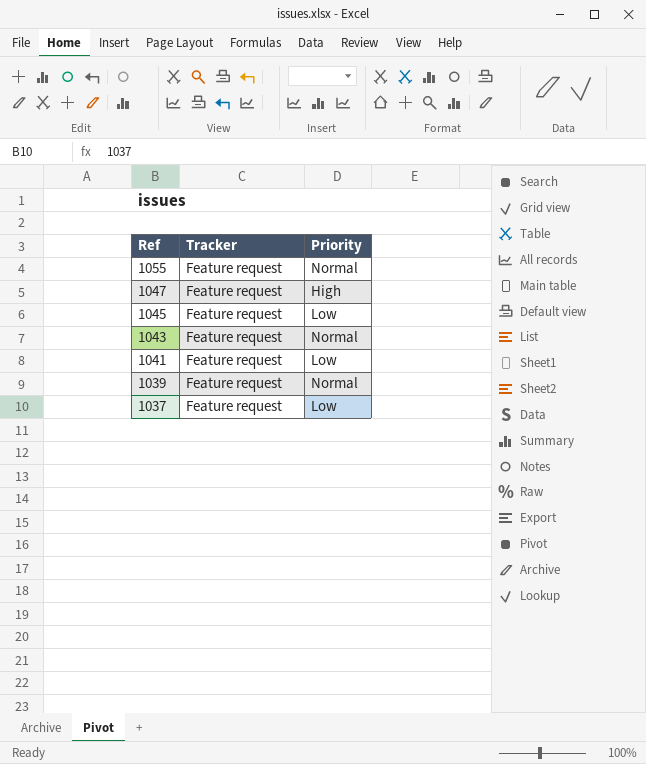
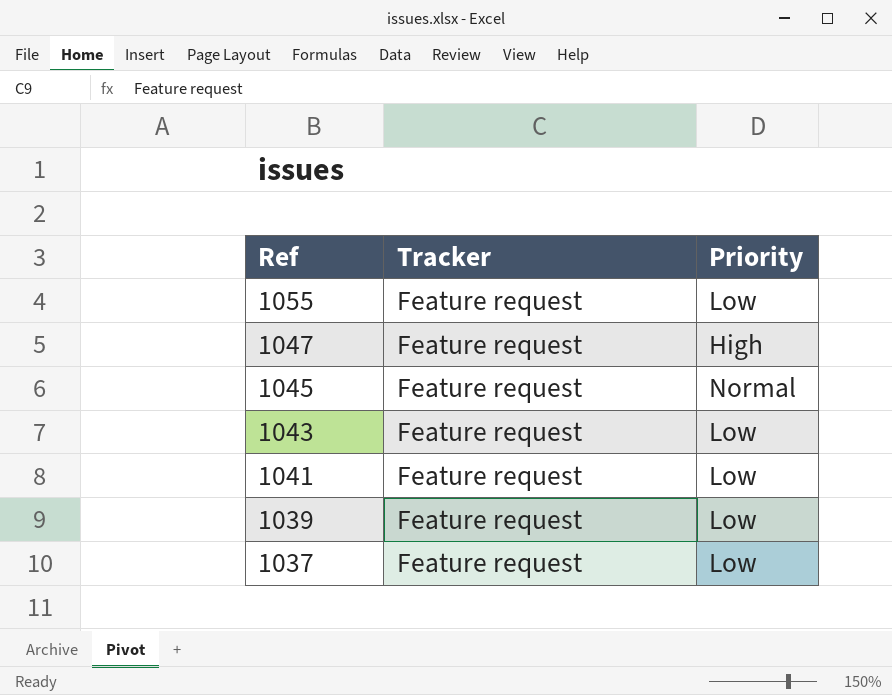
1055 | Priority: Normal -> Low
1045 | Priority: Low -> Normal
1043 | Priority: Normal -> Low
1039 | Priority: Normal -> Low

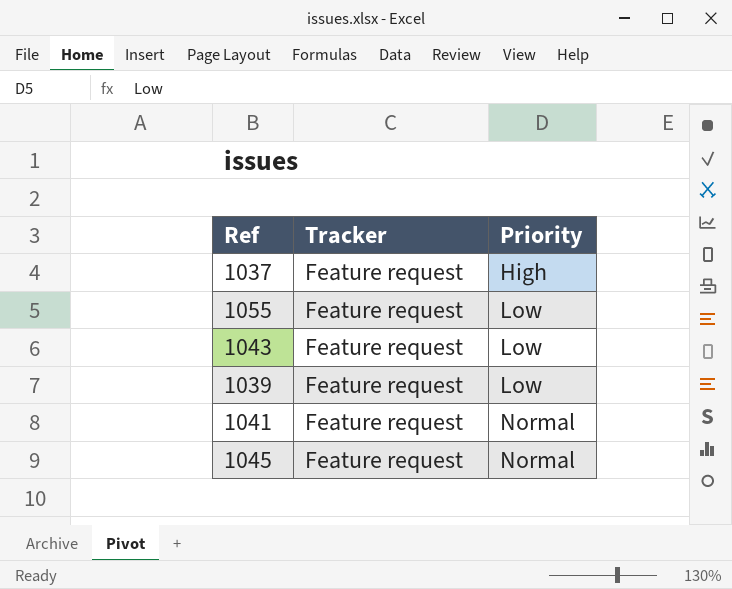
row order: Ref descending -> Priority ascending
row 1047: Feature request | High -> none
1037 | Priority: Low -> High
1041 | Priority: Low -> Normal

